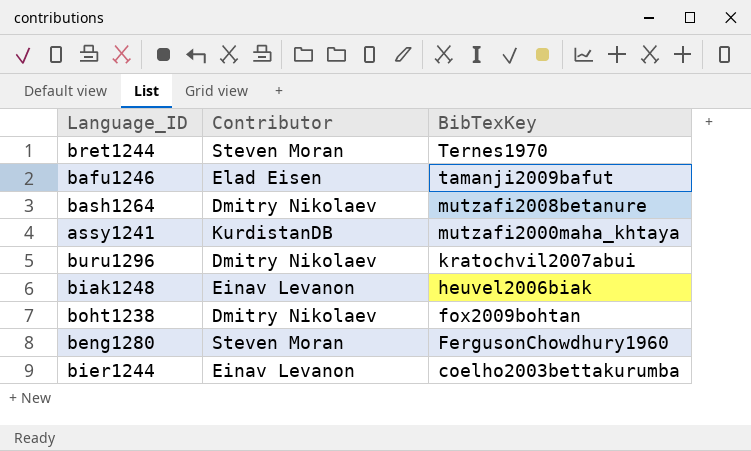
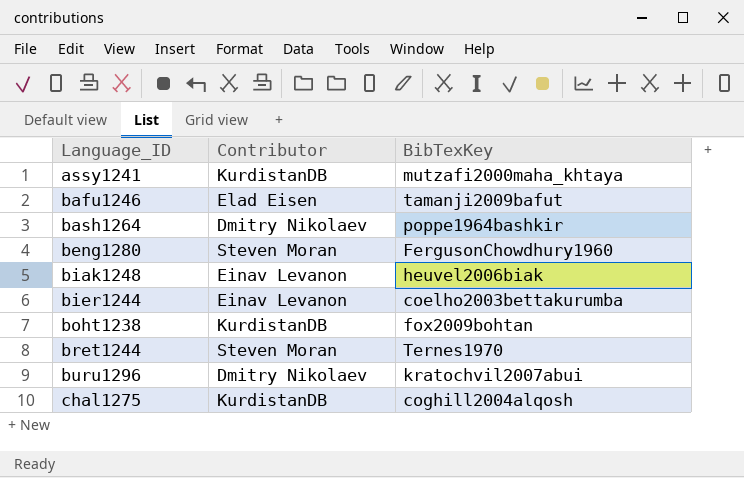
row order: BibTexKey descending -> Language_ID ascending
bash1264 | BibTexKey: mutzafi2008betanure -> poppe1964bashkir
boht1238 | Contributor: Dmitry Nikolaev -> KurdistanDB
row chal1275: none -> KurdistanDB | coghill2004alqosh

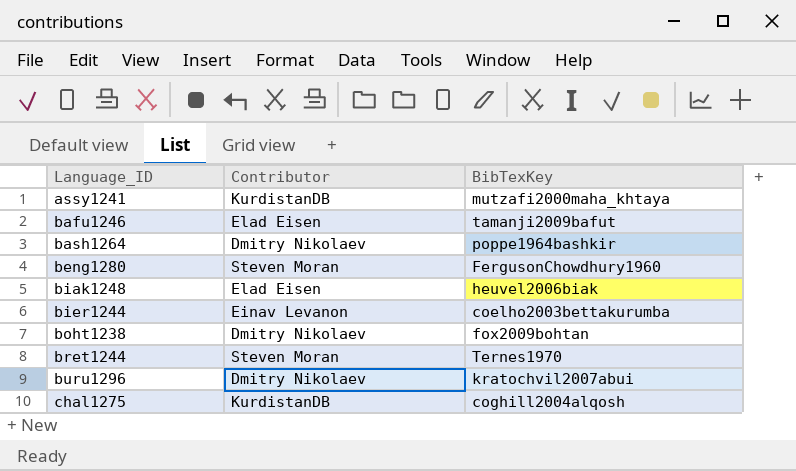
biak1248 | Contributor: Einav Levanon -> Elad Eisen
boht1238 | Contributor: KurdistanDB -> Dmitry Nikolaev

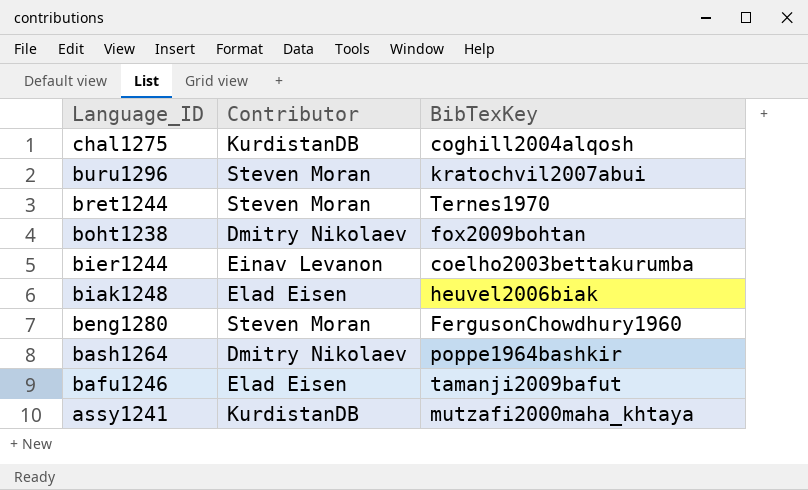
row order: Language_ID ascending -> Language_ID descending
buru1296 | Contributor: Dmitry Nikolaev -> Steven Moran

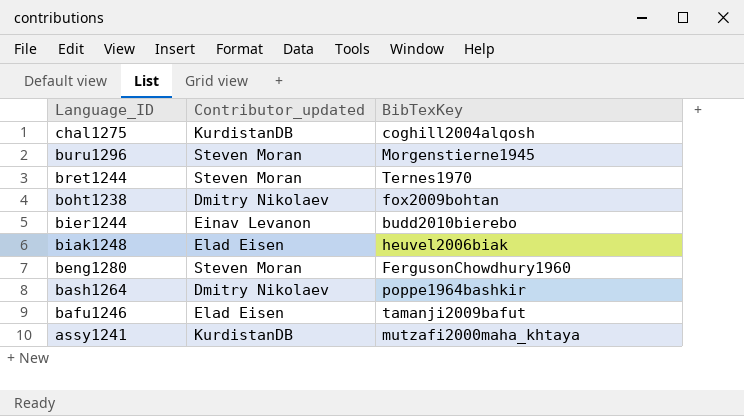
column name: Contributor -> Contributor_updated
buru1296 | BibTexKey: kratochvil2007abui -> Morgenstierne1945
bier1244 | BibTexKey: coelho2003bettakurumba -> budd2010bierebo

